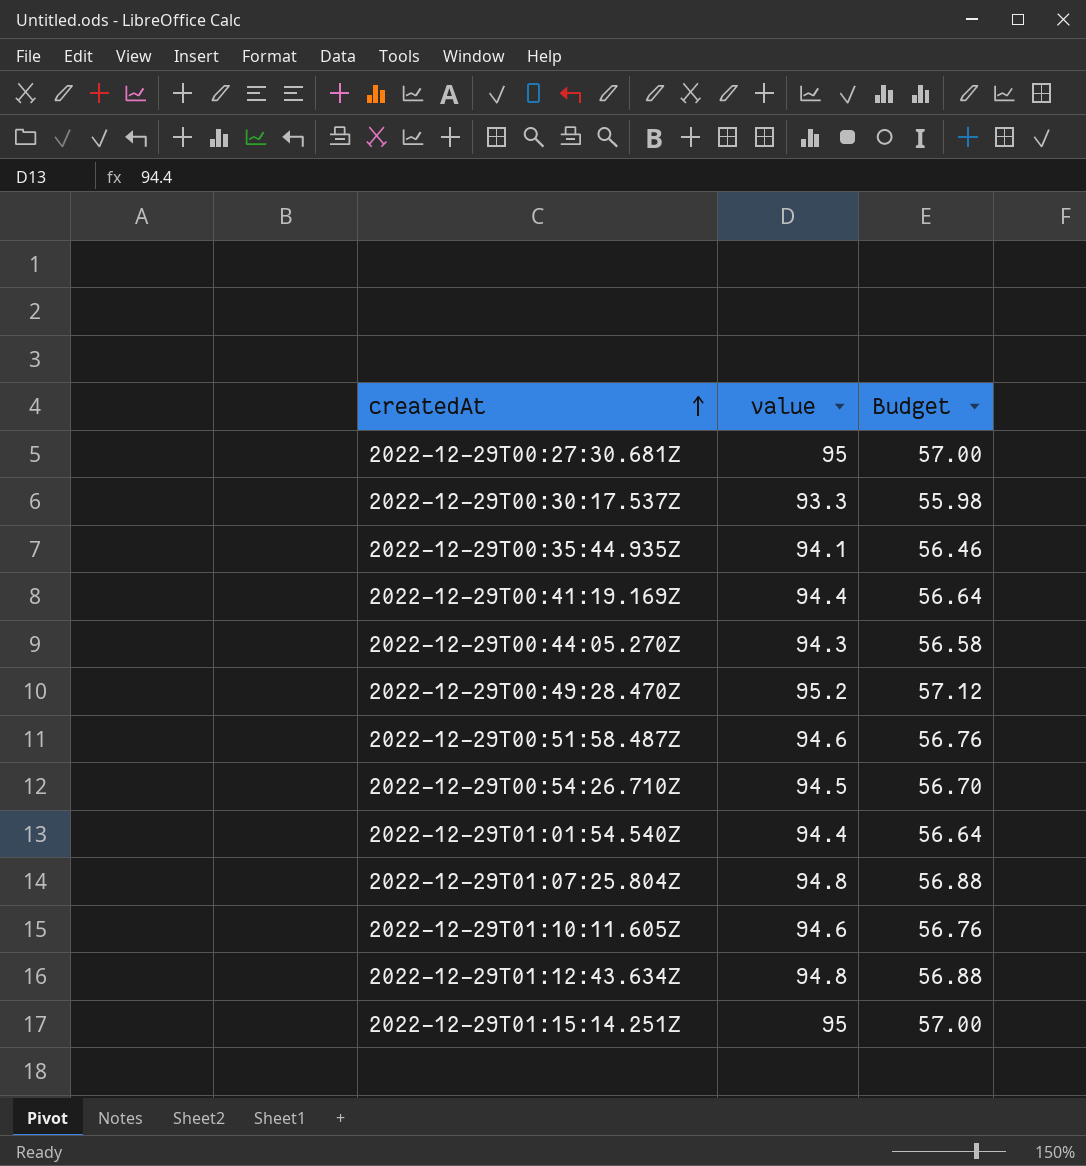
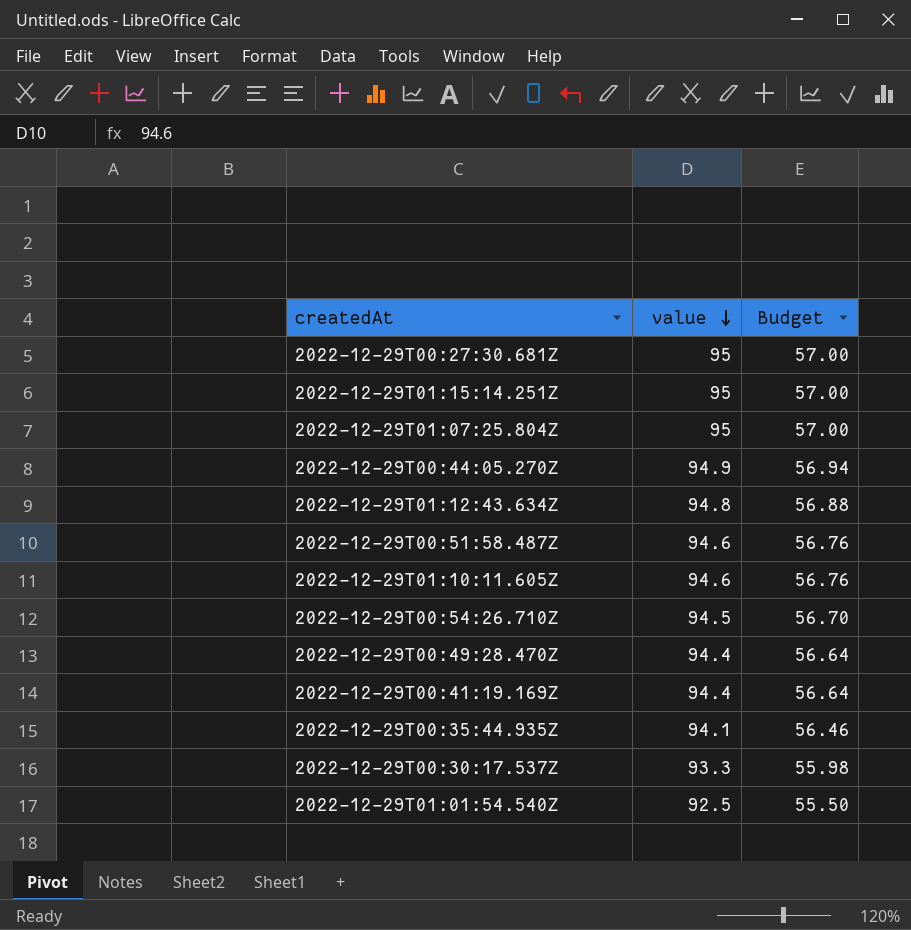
row order: createdAt ascending -> value descending
2022-12-29T01:07:25.804Z | value: 94.8 -> 95
2022-12-29T01:07:25.804Z | Budget: 56.88 -> 57.00
2022-12-29T00:44:05.270Z | value: 94.3 -> 94.9
2022-12-29T00:44:05.270Z | Budget: 56.58 -> 56.94
2022-12-29T00:49:28.470Z | value: 95.2 -> 94.4
2022-12-29T00:49:28.470Z | Budget: 57.12 -> 56.64
2022-12-29T01:01:54.540Z | value: 94.4 -> 92.5
2022-12-29T01:01:54.540Z | Budget: 56.64 -> 55.50

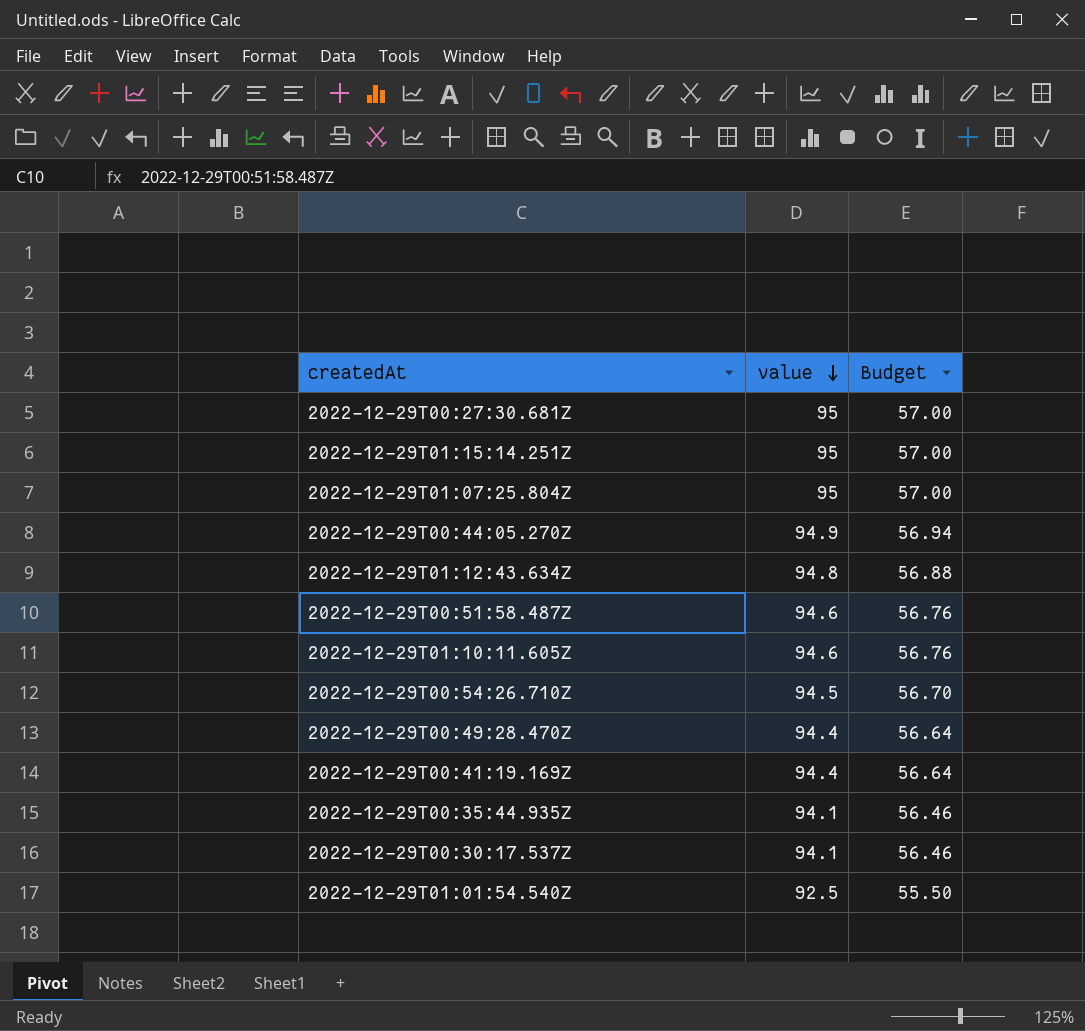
2022-12-29T00:30:17.537Z | value: 93.3 -> 94.1
2022-12-29T00:30:17.537Z | Budget: 55.98 -> 56.46

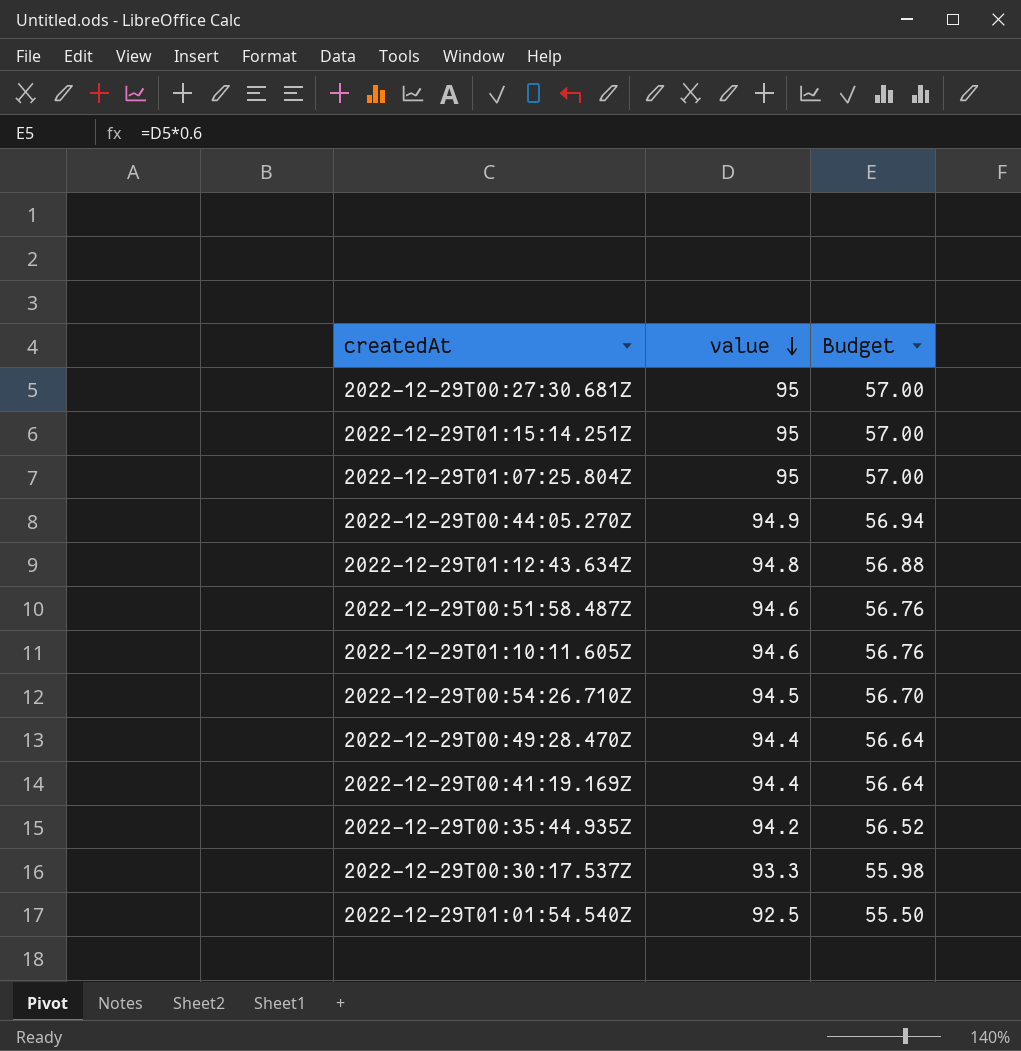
2022-12-29T00:35:44.935Z | value: 94.1 -> 94.2
2022-12-29T00:35:44.935Z | Budget: 56.46 -> 56.52
2022-12-29T00:30:17.537Z | value: 94.1 -> 93.3
2022-12-29T00:30:17.537Z | Budget: 56.46 -> 55.98

